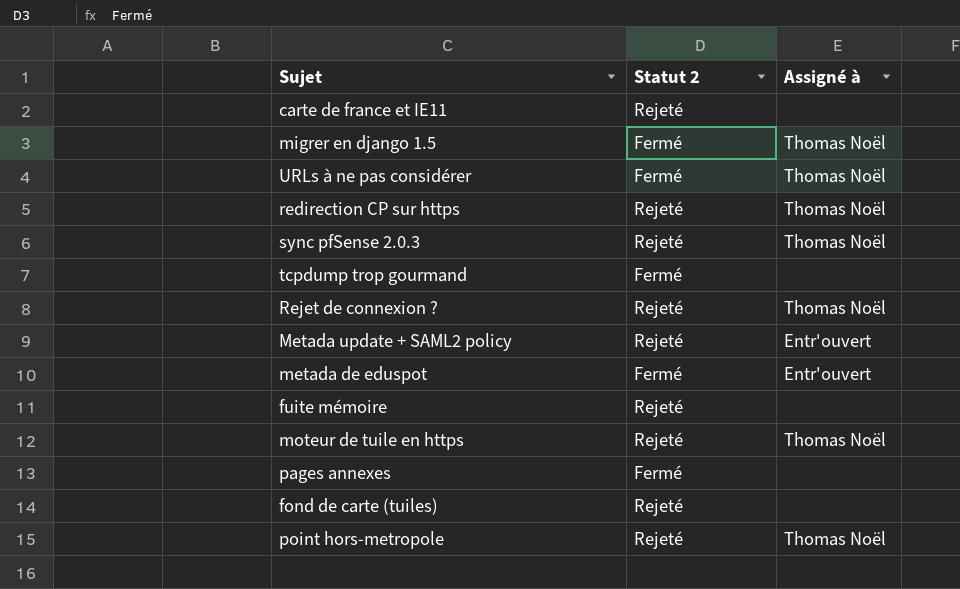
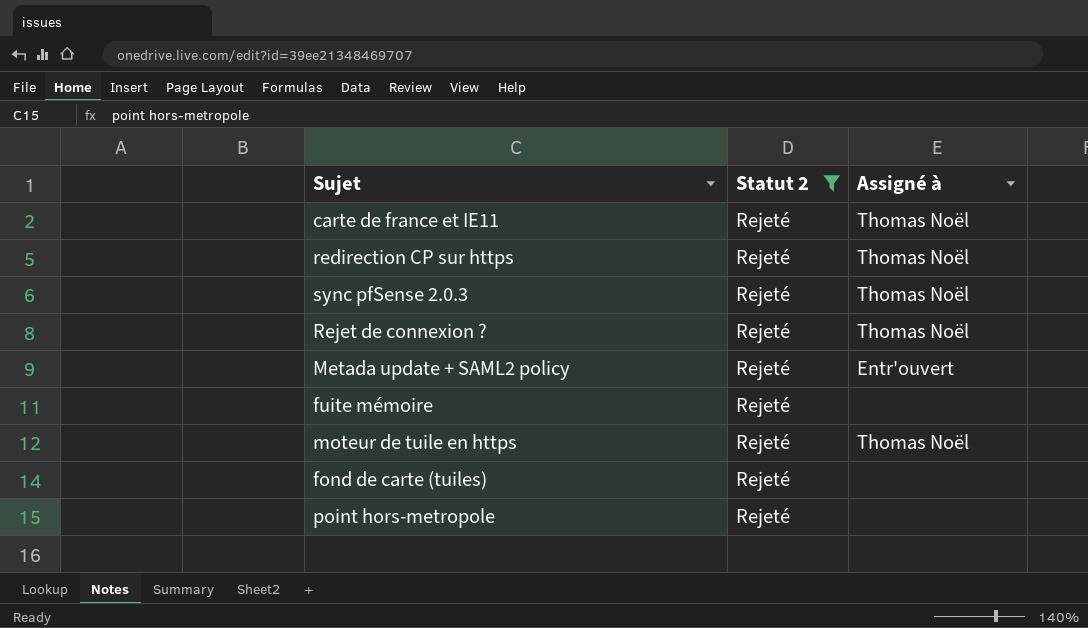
filter: none -> Statut 2 = Rejeté
carte de france et IE11 | Assigné à: none -> Thomas Noël
point hors-metropole | Assigné à: Thomas Noël -> none

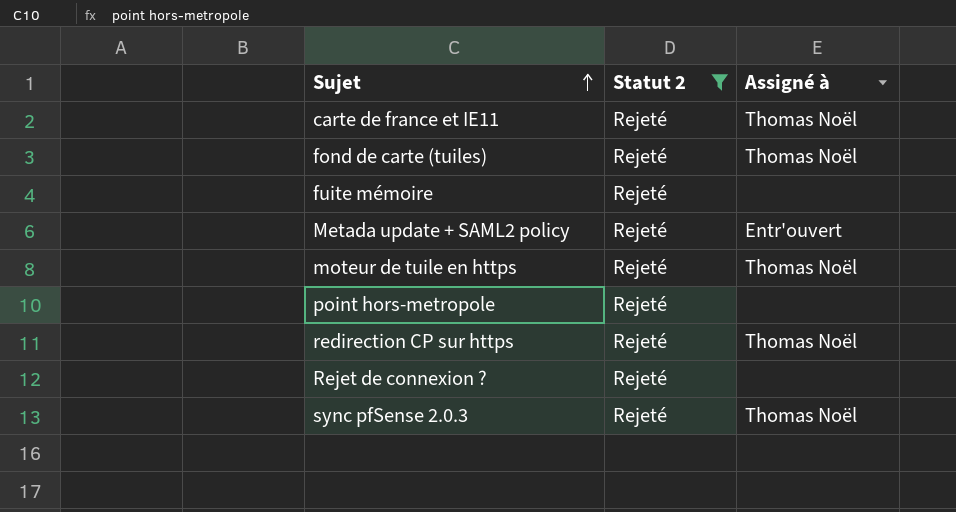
row order: none -> Sujet ascending
fond de carte (tuiles) | Assigné à: none -> Thomas Noël
Rejet de connexion ? | Assigné à: Thomas Noël -> none

